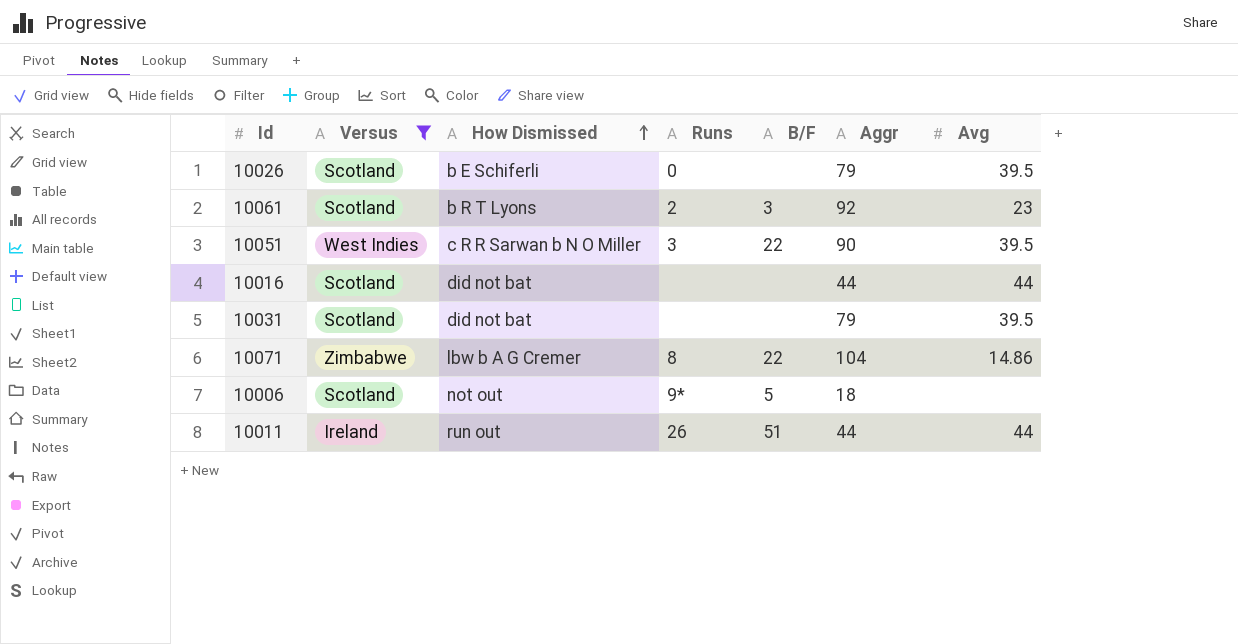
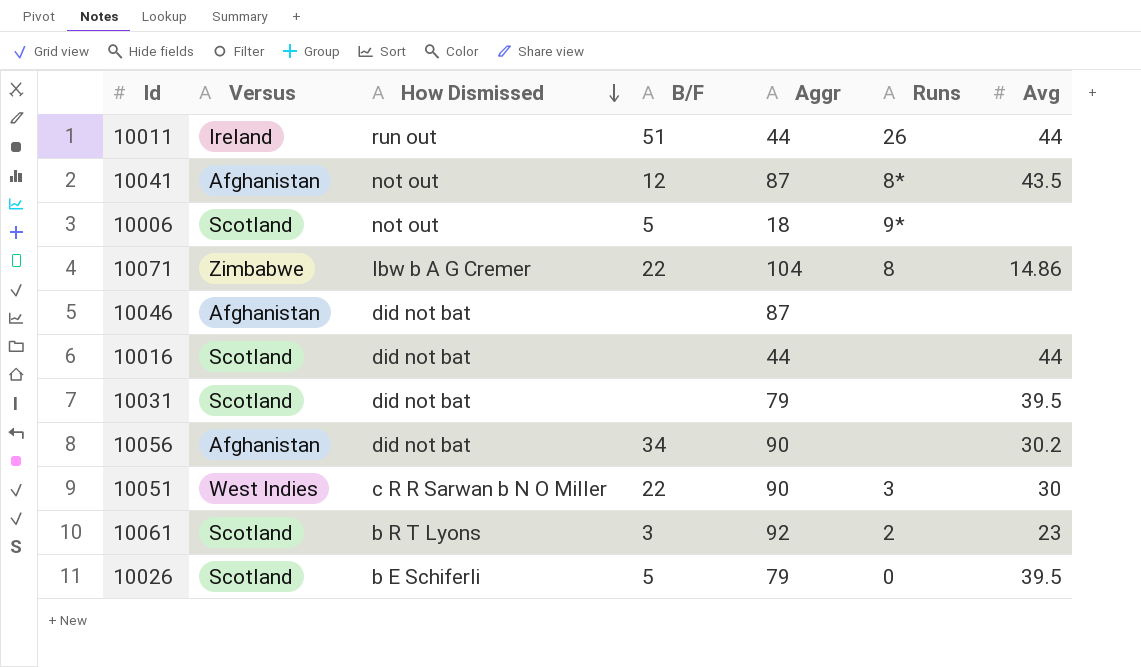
filter: Versus != Afghanistan -> none
row order: How Dismissed ascending -> How Dismissed descending
column Runs | position: 4 -> 6
10051 | Avg: 39.5 -> 30
10026 | B/F: none -> 5

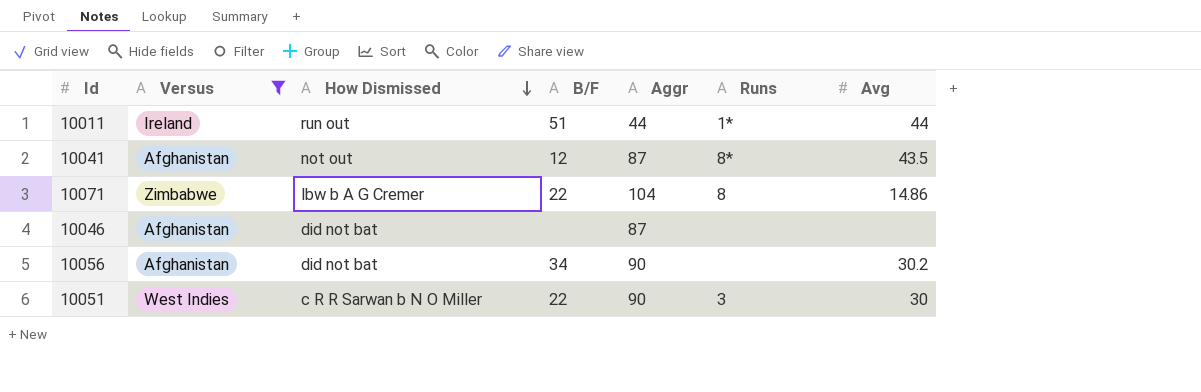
filter: none -> Versus != Scotland
10011 | Runs: 26 -> 1*

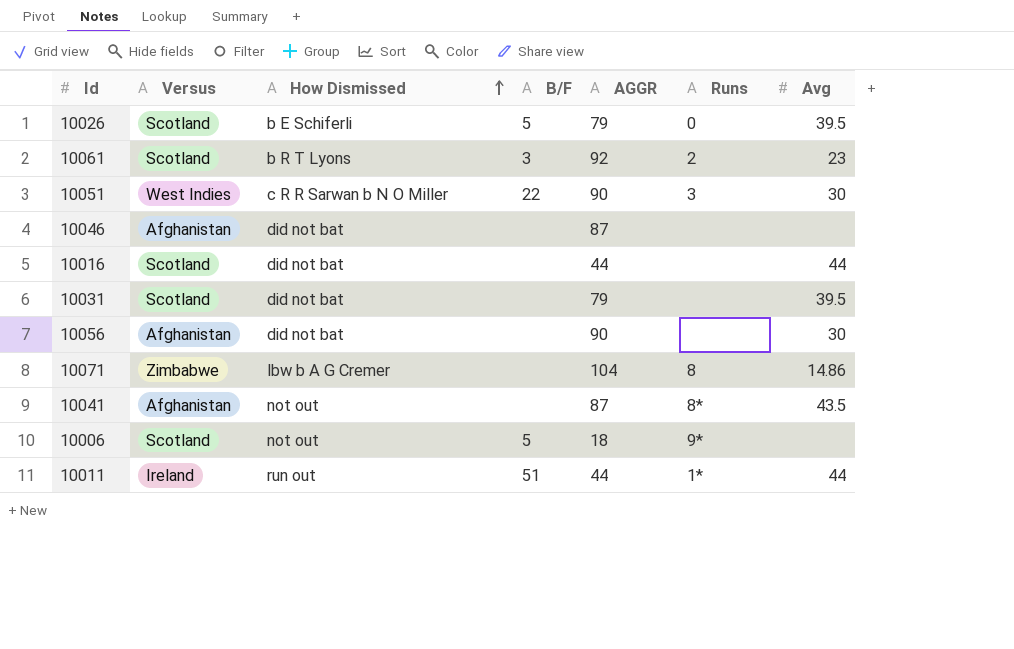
filter: Versus != Scotland -> none
row order: How Dismissed descending -> How Dismissed ascending
column name: Aggr -> AGGR
10056 | B/F: 34 -> none
10056 | Avg: 30.2 -> 30
10071 | B/F: 22 -> none
10041 | B/F: 12 -> none

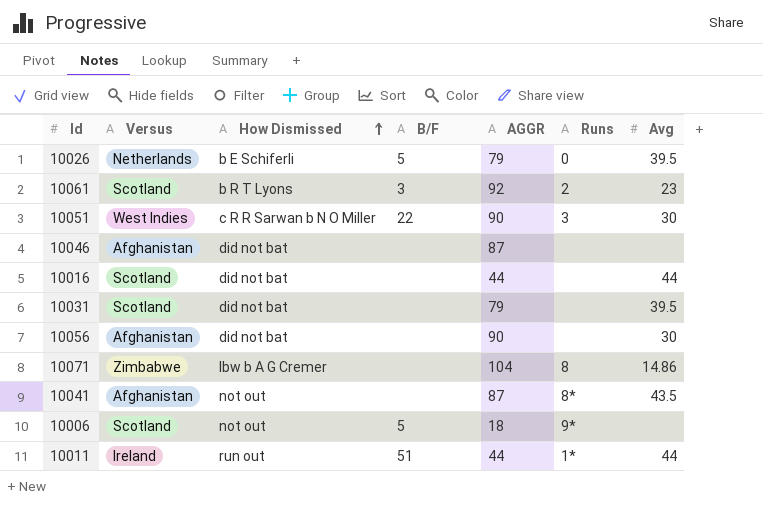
10026 | Versus: Scotland -> Netherlands

